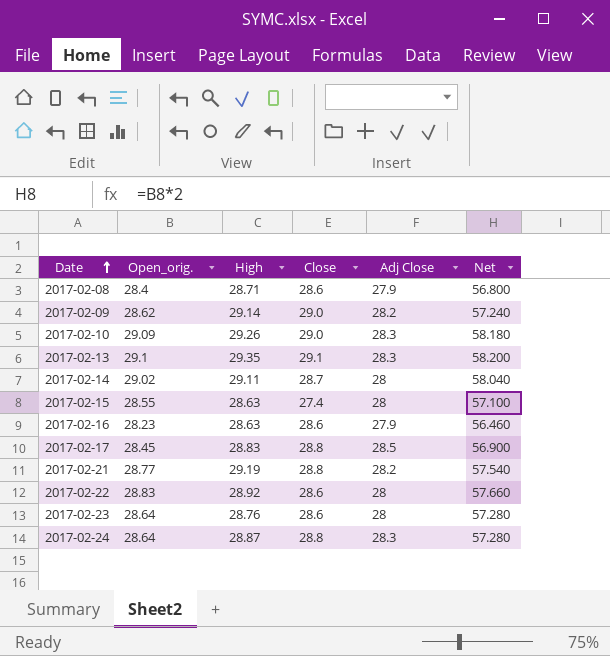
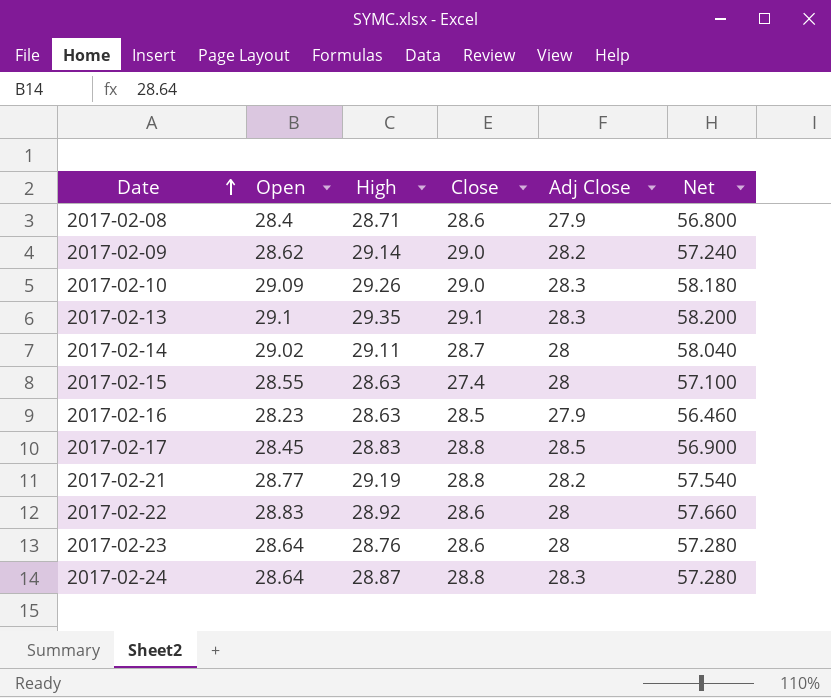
column name: Open_orig. -> Open
2017-02-16 | Close: 28.6 -> 28.5

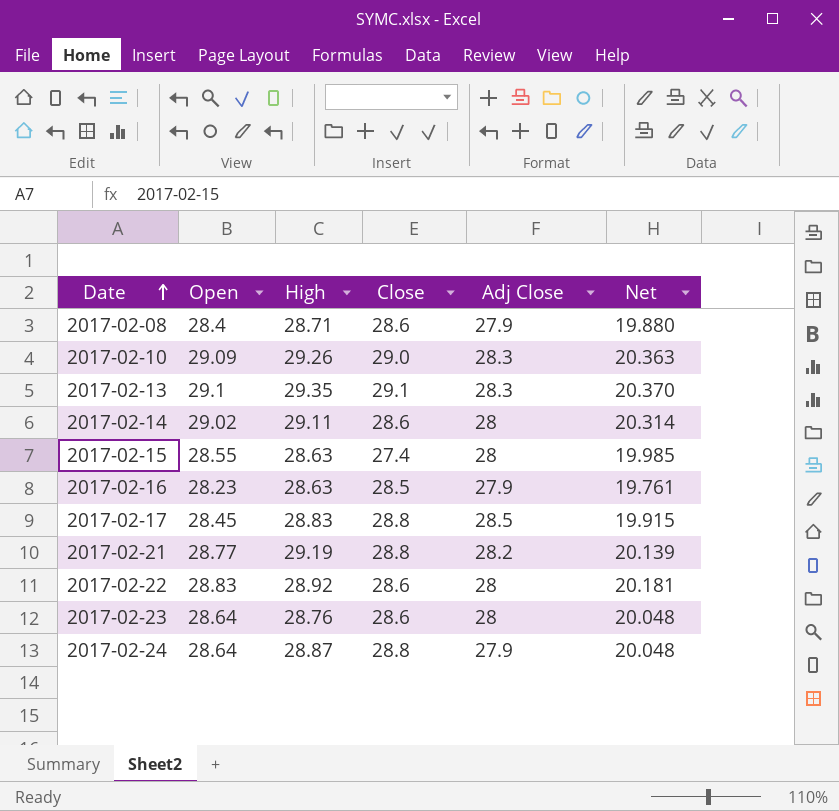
column Net | formula: [Open] * 2 -> [Open] * 0.7
row 2017-02-09: 28.62 | 29.14 | 29.0 | 28.2 | 57.240 -> none
2017-02-14 | Close: 28.7 -> 28.6
2017-02-24 | Adj Close: 28.3 -> 27.9

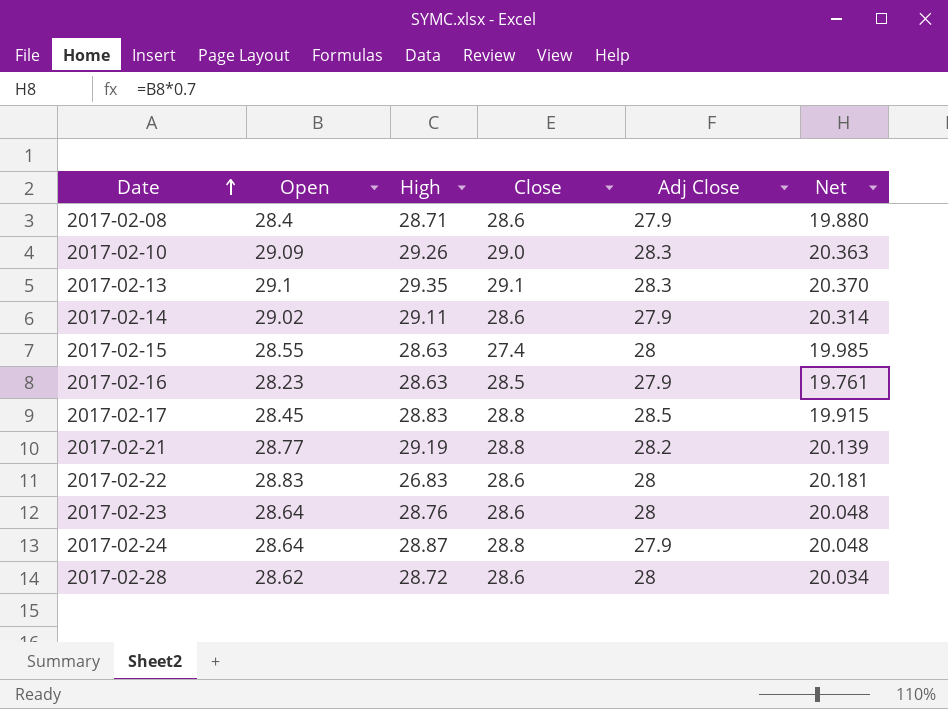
2017-02-14 | Adj Close: 28 -> 27.9
2017-02-22 | High: 28.92 -> 26.83
row 2017-02-28: none -> 28.62 | 28.72 | 28.6 | 28 | 20.034

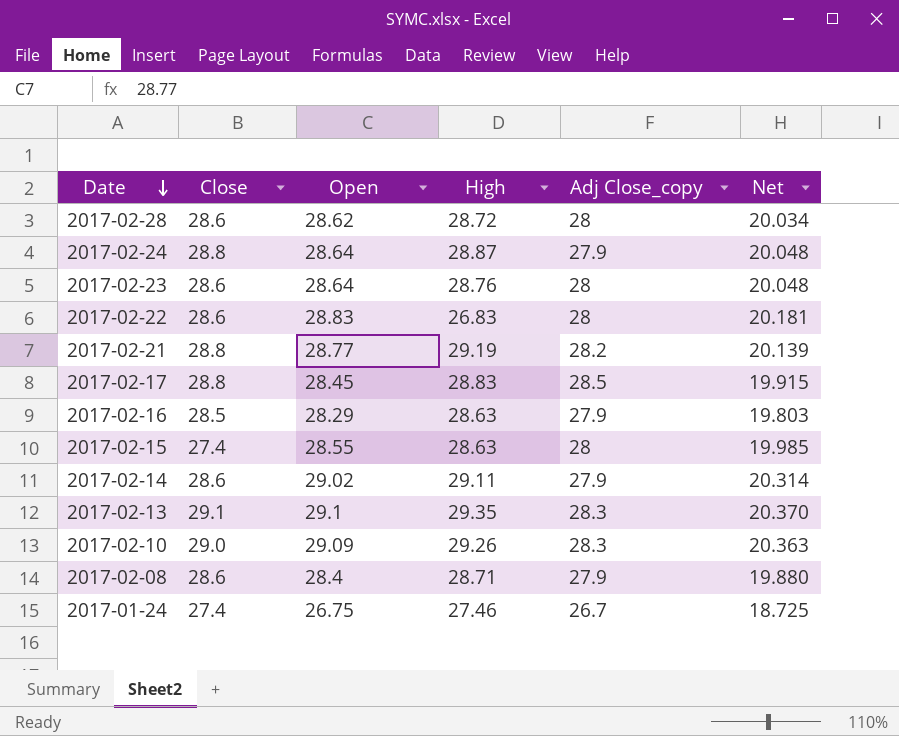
row order: Date ascending -> Date descending
column Close | position: 4 -> 2
column name: Adj Close -> Adj Close_copy
2017-02-16 | Open: 28.23 -> 28.29
2017-02-16 | Net: 19.761 -> 19.803
row 2017-01-24: none -> 27.4 | 26.75 | 27.46 | 26.7 | 18.725

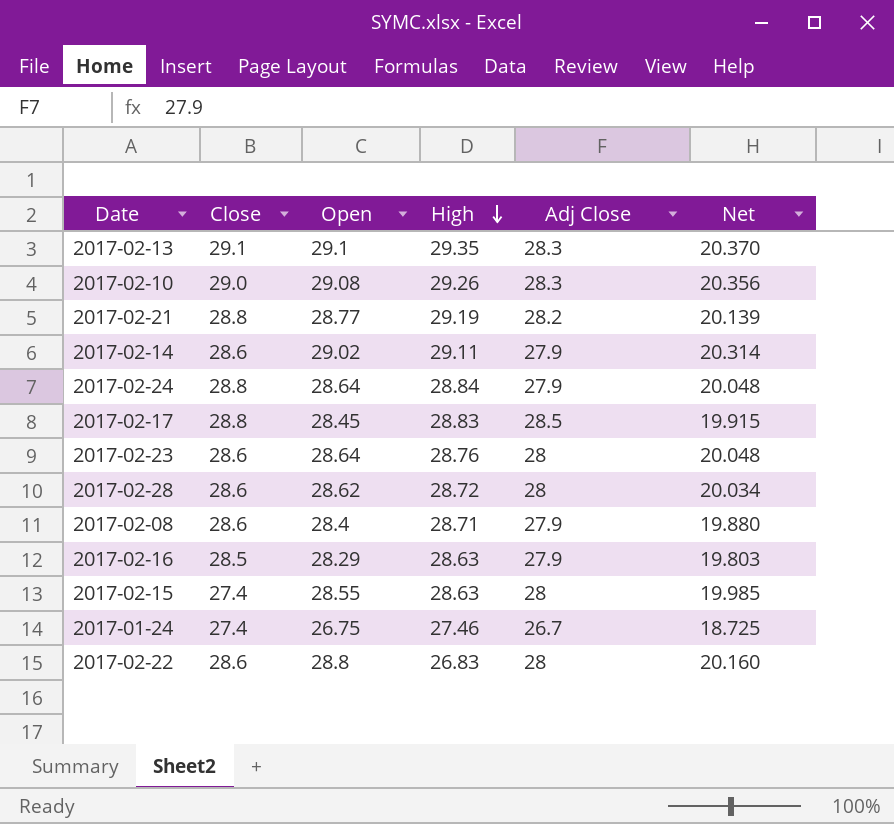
row order: Date descending -> High descending
column name: Adj Close_copy -> Adj Close
2017-02-10 | Open: 29.09 -> 29.08
2017-02-10 | Net: 20.363 -> 20.356
2017-02-24 | High: 28.87 -> 28.84
2017-02-22 | Open: 28.83 -> 28.8
2017-02-22 | Net: 20.181 -> 20.160

